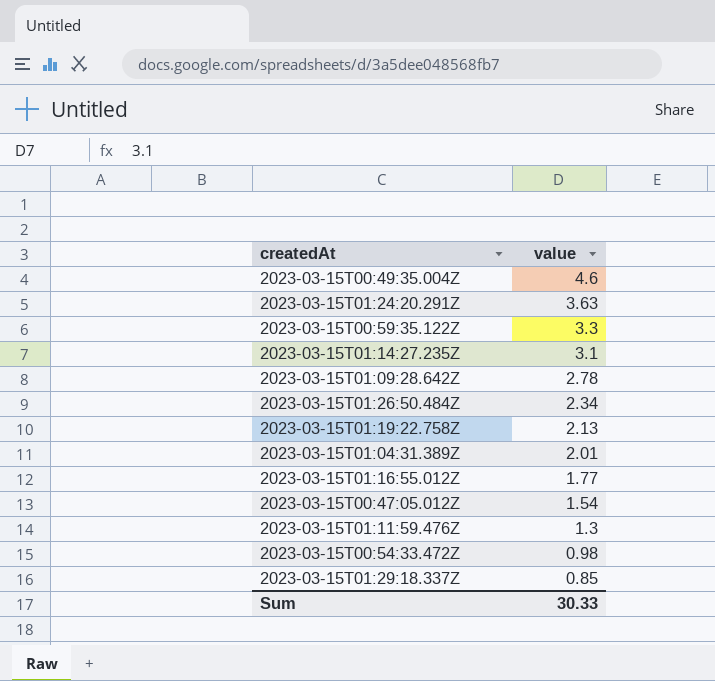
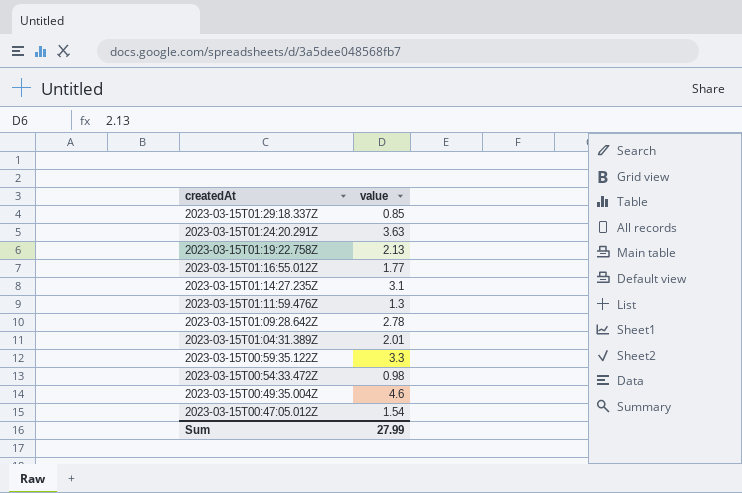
row order: value descending -> createdAt descending
row 2023-03-15T01:26:50.484Z: 2.34 -> none
Sum | value: 30.33 -> 27.99

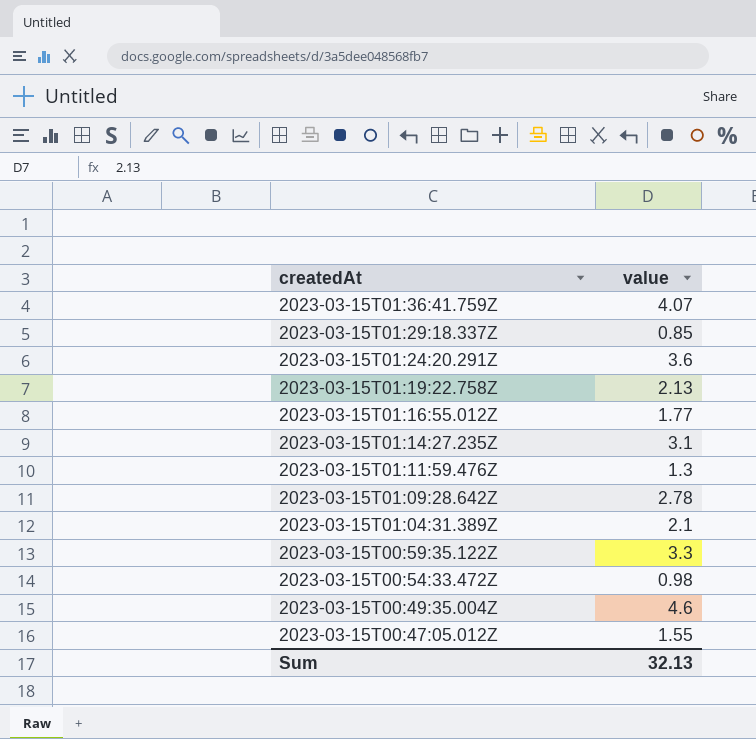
row 2023-03-15T01:36:41.759Z: none -> 4.07
2023-03-15T01:24:20.291Z | value: 3.63 -> 3.6
2023-03-15T01:04:31.389Z | value: 2.01 -> 2.1
2023-03-15T00:47:05.012Z | value: 1.54 -> 1.55
Sum | value: 27.99 -> 32.13

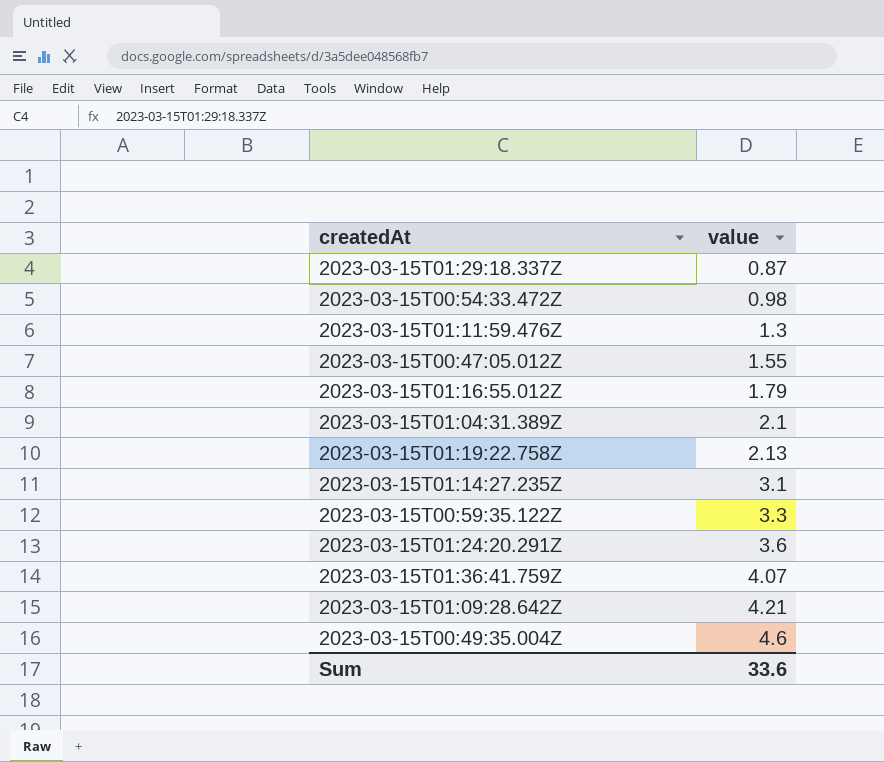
row order: createdAt descending -> value ascending
2023-03-15T01:29:18.337Z | value: 0.85 -> 0.87
2023-03-15T01:16:55.012Z | value: 1.77 -> 1.79
2023-03-15T01:09:28.642Z | value: 2.78 -> 4.21
Sum | value: 32.13 -> 33.6

